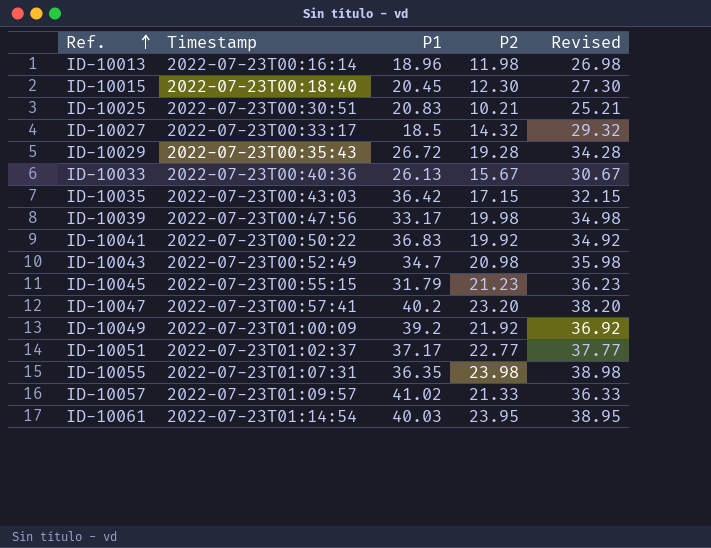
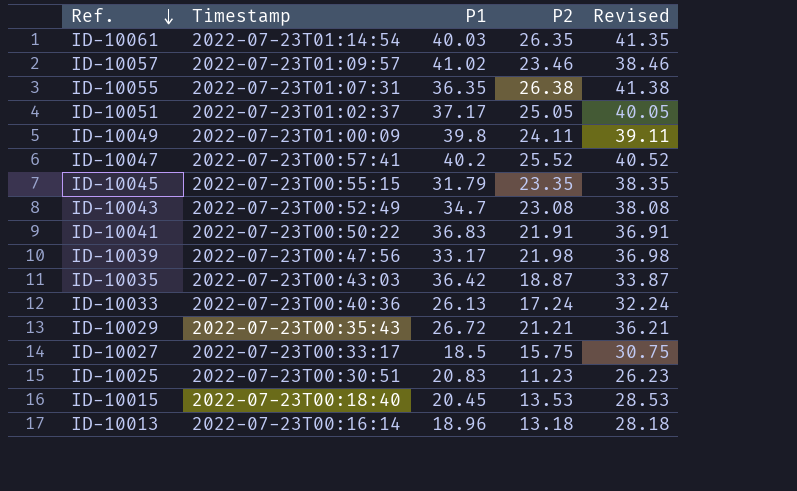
row order: Ref. ascending -> Ref. descending
ID-10061 | P2: 23.95 -> 26.35
ID-10061 | Revised: 38.95 -> 41.35
ID-10057 | P2: 21.33 -> 23.46
ID-10057 | Revised: 36.33 -> 38.46
ID-10055 | P2: 23.98 -> 26.38
ID-10055 | Revised: 38.98 -> 41.38
ID-10051 | P2: 22.77 -> 25.05
ID-10051 | Revised: 37.77 -> 40.05
ID-10049 | P1: 39.2 -> 39.8
ID-10049 | P2: 21.92 -> 24.11
ID-10049 | Revised: 36.92 -> 39.11
ID-10047 | P2: 23.20 -> 25.52
ID-10047 | Revised: 38.20 -> 40.52
ID-10045 | P2: 21.23 -> 23.35
ID-10045 | Revised: 36.23 -> 38.35
ID-10043 | P2: 20.98 -> 23.08
ID-10043 | Revised: 35.98 -> 38.08
ID-10041 | P2: 19.92 -> 21.91
ID-10041 | Revised: 34.92 -> 36.91
ID-10039 | P2: 19.98 -> 21.98
ID-10039 | Revised: 34.98 -> 36.98
ID-10035 | P2: 17.15 -> 18.87
ID-10035 | Revised: 32.15 -> 33.87
ID-10033 | P2: 15.67 -> 17.24
ID-10033 | Revised: 30.67 -> 32.24
ID-10029 | P2: 19.28 -> 21.21
ID-10029 | Revised: 34.28 -> 36.21
ID-10027 | P2: 14.32 -> 15.75
ID-10027 | Revised: 29.32 -> 30.75
ID-10025 | P2: 10.21 -> 11.23
ID-10025 | Revised: 25.21 -> 26.23
ID-10015 | P2: 12.30 -> 13.53
ID-10015 | Revised: 27.30 -> 28.53
ID-10013 | P2: 11.98 -> 13.18
ID-10013 | Revised: 26.98 -> 28.18

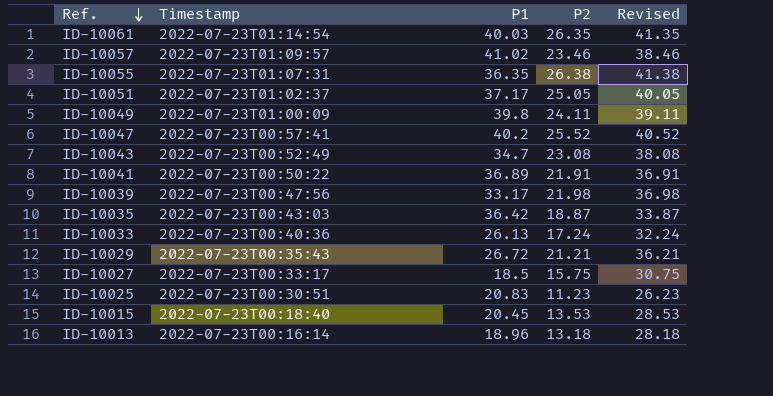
row ID-10045: 2022-07-23T00:55:15 | 31.79 | 23.35 | 38.35 -> none
ID-10041 | P1: 36.83 -> 36.89

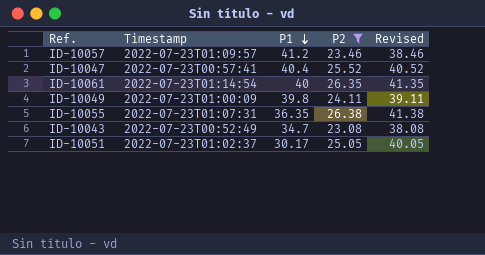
filter: none -> P2 >= 23.08
row order: Ref. descending -> P1 descending
ID-10057 | P1: 41.02 -> 41.2
ID-10047 | P1: 40.2 -> 40.4
ID-10061 | P1: 40.03 -> 40
ID-10051 | P1: 37.17 -> 30.17

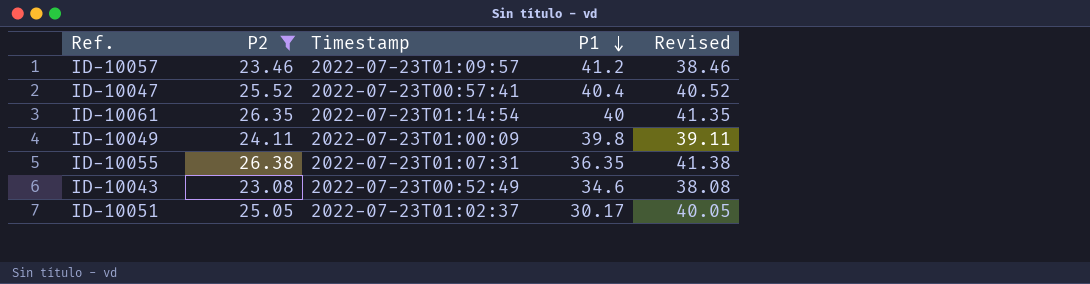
column P2 | position: 4 -> 2
ID-10043 | P1: 34.7 -> 34.6

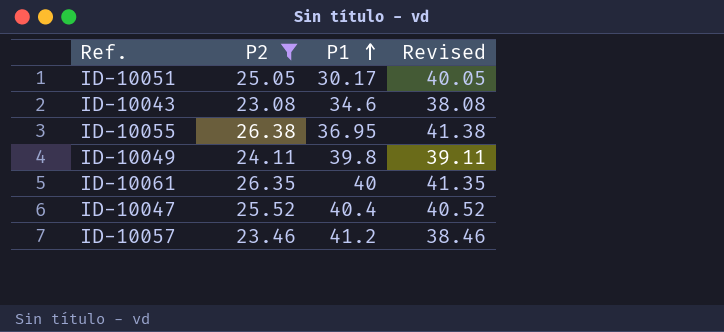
row order: P1 descending -> P1 ascending
column Timestamp | position: 3 -> none
ID-10055 | P1: 36.35 -> 36.95

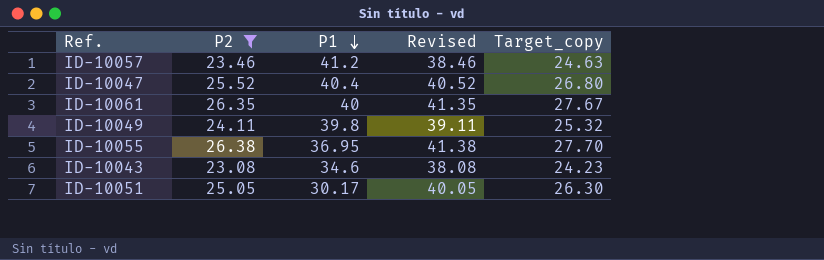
row order: P1 ascending -> P1 descending
column Target_copy | formula: none -> [P2] * 1.05

